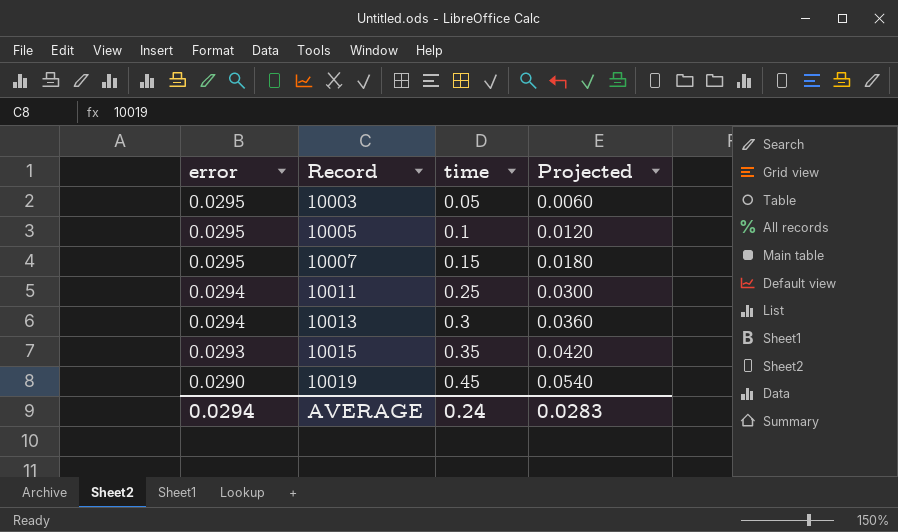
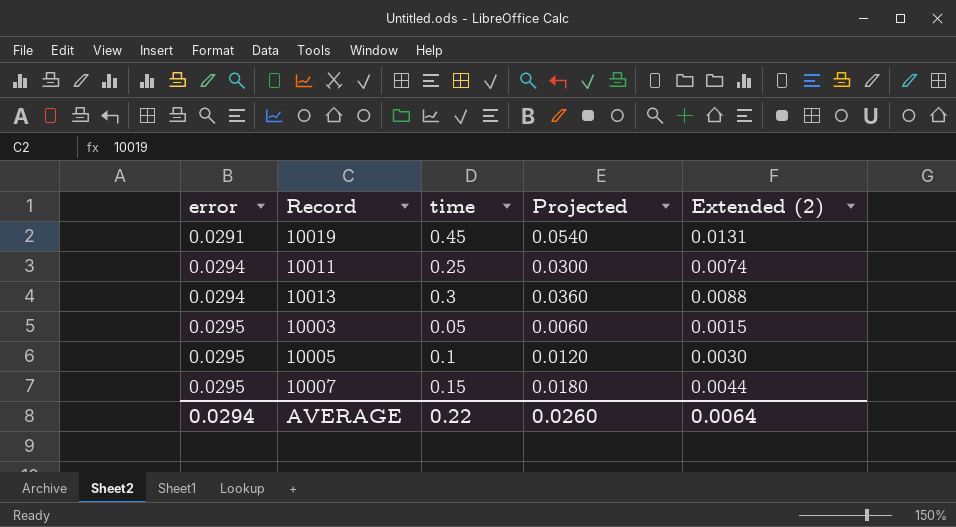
row order: error descending -> error ascending
column Extended (2) | formula: none -> [error] * [time]
row 10015: 0.0293 | 0.35 | 0.0420 -> none
10019 | error: 0.0290 -> 0.0291
AVERAGE | time: 0.24 -> 0.22
AVERAGE | Projected: 0.0283 -> 0.0260

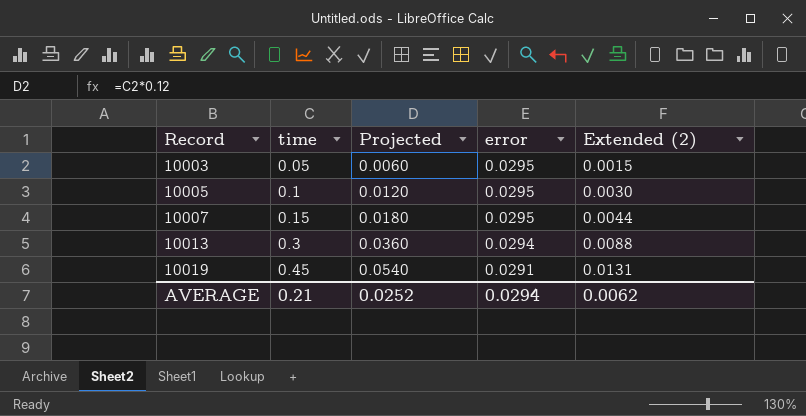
row order: error ascending -> Record ascending
column error | position: 1 -> 4
row 10011: 0.0294 | 0.25 | 0.0300 | 0.0074 -> none
AVERAGE | time: 0.22 -> 0.21
AVERAGE | Projected: 0.0260 -> 0.0252
AVERAGE | Extended (2): 0.0064 -> 0.0062

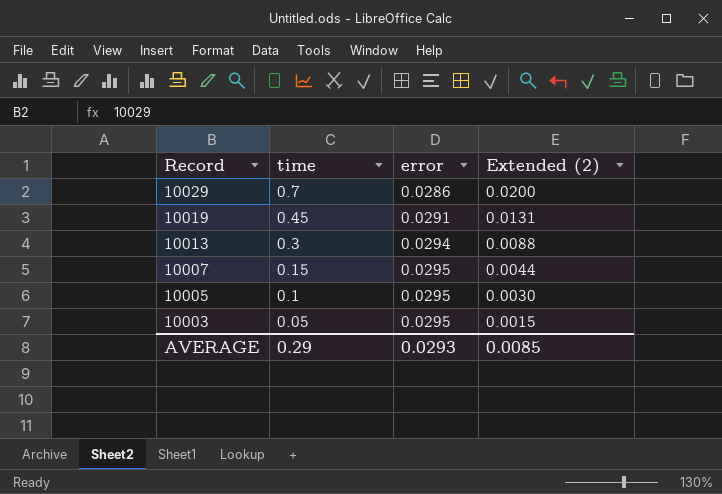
row order: Record ascending -> Record descending
column Projected | formula: [time] * 0.12 -> none
row 10029: none -> 0.7 | 0.0286 | 0.0200
AVERAGE | time: 0.21 -> 0.29
AVERAGE | error: 0.0294 -> 0.0293
AVERAGE | Extended (2): 0.0062 -> 0.0085

